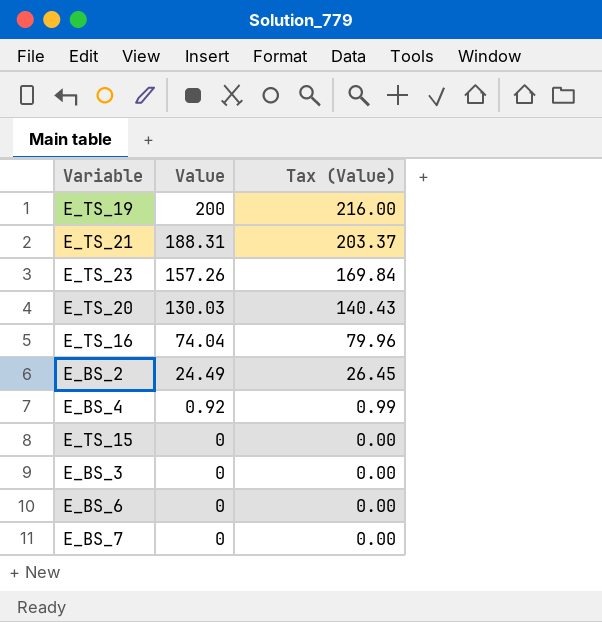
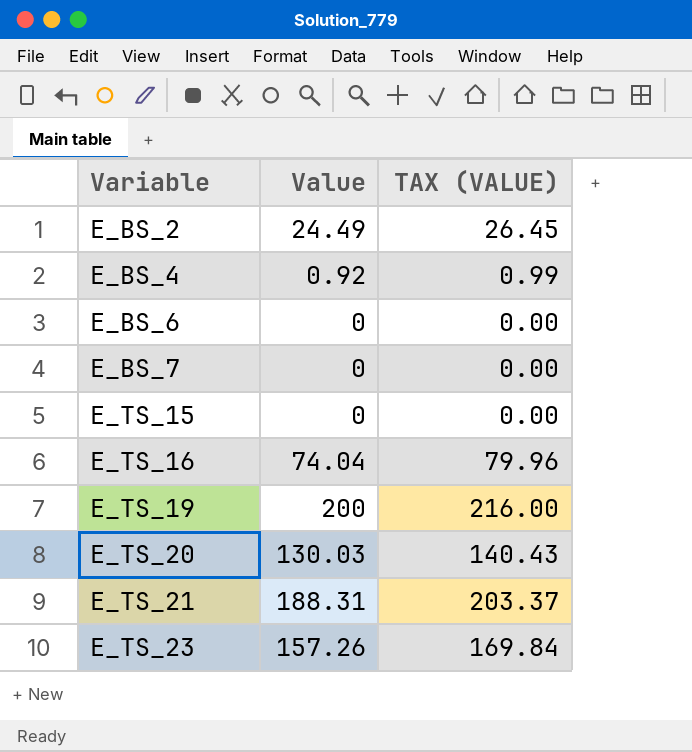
row order: Value descending -> Variable ascending
column name: Tax (Value) -> TAX (VALUE)
row E_BS_3: 0 | 0.00 -> none

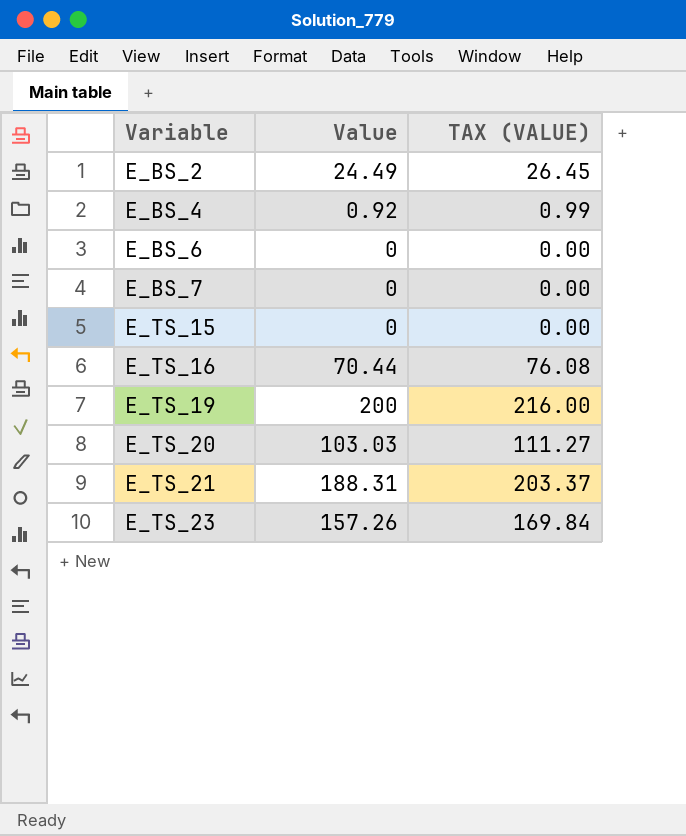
E_TS_16 | Value: 74.04 -> 70.44
E_TS_16 | TAX (VALUE): 79.96 -> 76.08
E_TS_20 | Value: 130.03 -> 103.03
E_TS_20 | TAX (VALUE): 140.43 -> 111.27

